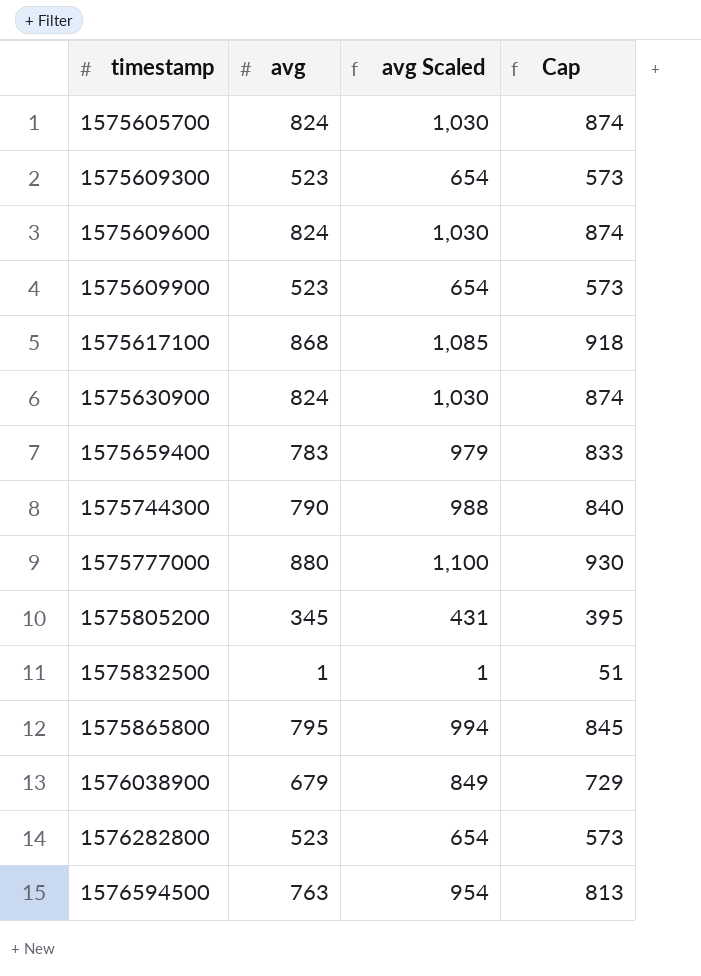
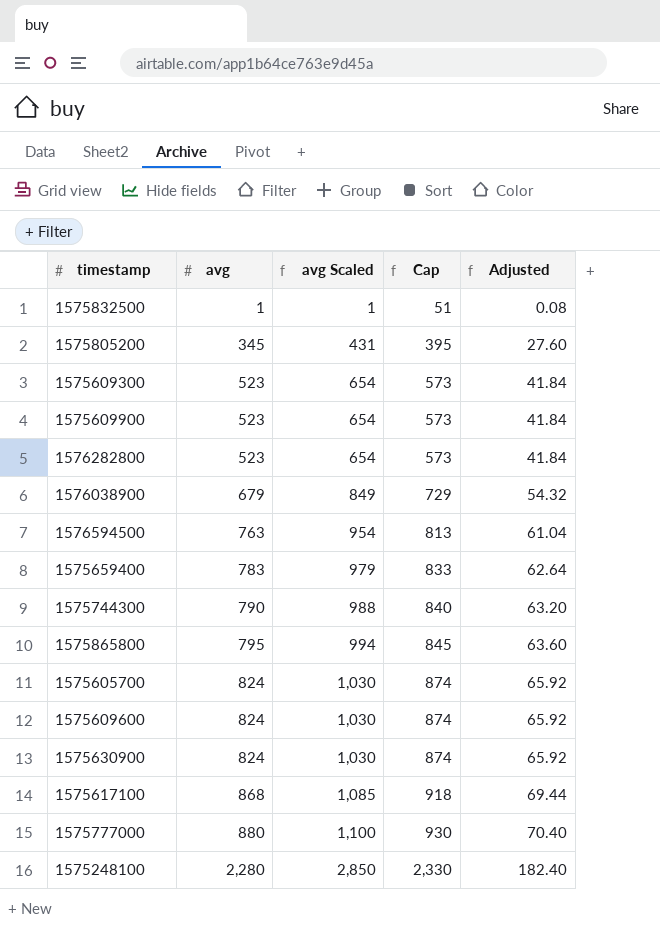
row order: timestamp ascending -> avg ascending
column Adjusted | formula: none -> [avg] * 0.08
row 1575248100: none -> 2,280 | 2,850 | 2,330 | 182.40

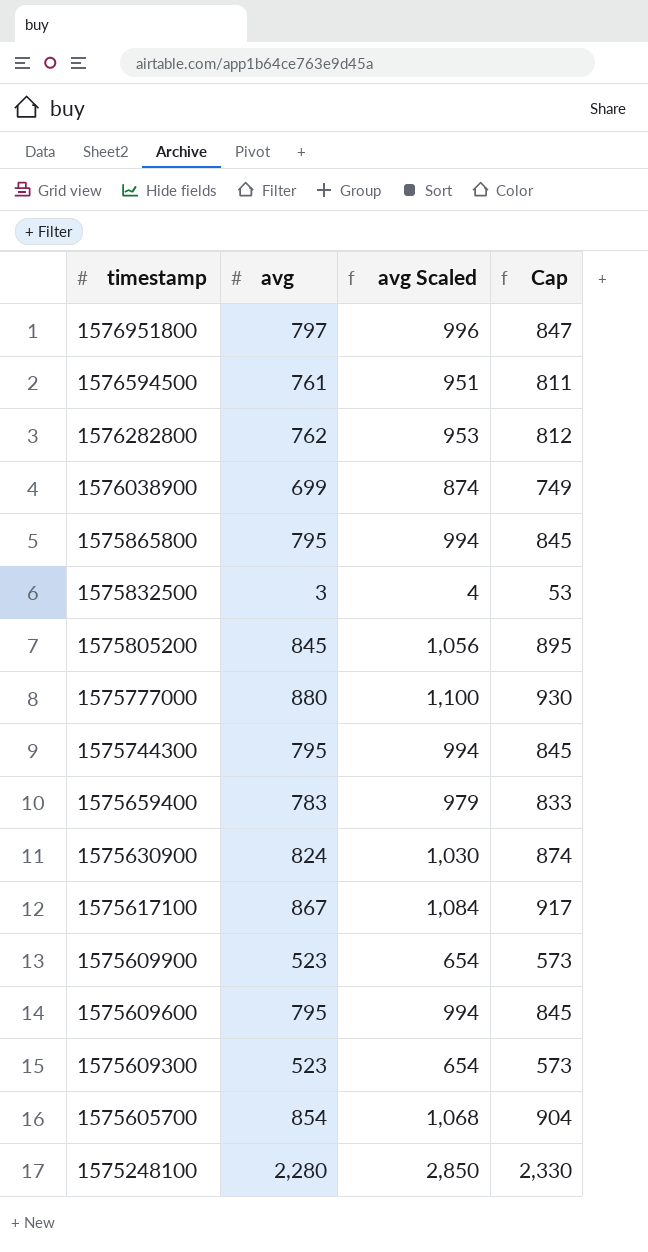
row order: avg ascending -> timestamp descending
column Adjusted | formula: [avg] * 0.08 -> none
row 1576951800: none -> 797 | 996 | 847
1576594500 | avg: 763 -> 761
1576594500 | avg Scaled: 954 -> 951
1576594500 | Cap: 813 -> 811
1576282800 | avg: 523 -> 762
1576282800 | avg Scaled: 654 -> 953
1576282800 | Cap: 573 -> 812
1576038900 | avg: 679 -> 699
1576038900 | avg Scaled: 849 -> 874
1576038900 | Cap: 729 -> 749
1575832500 | avg: 1 -> 3
1575832500 | avg Scaled: 1 -> 4
1575832500 | Cap: 51 -> 53
1575805200 | avg: 345 -> 845
1575805200 | avg Scaled: 431 -> 1,056
1575805200 | Cap: 395 -> 895
1575744300 | avg: 790 -> 795
1575744300 | avg Scaled: 988 -> 994
1575744300 | Cap: 840 -> 845
1575617100 | avg: 868 -> 867
1575617100 | avg Scaled: 1,085 -> 1,084
1575617100 | Cap: 918 -> 917
1575609600 | avg: 824 -> 795
1575609600 | avg Scaled: 1,030 -> 994
1575609600 | Cap: 874 -> 845
1575605700 | avg: 824 -> 854
1575605700 | avg Scaled: 1,030 -> 1,068
1575605700 | Cap: 874 -> 904

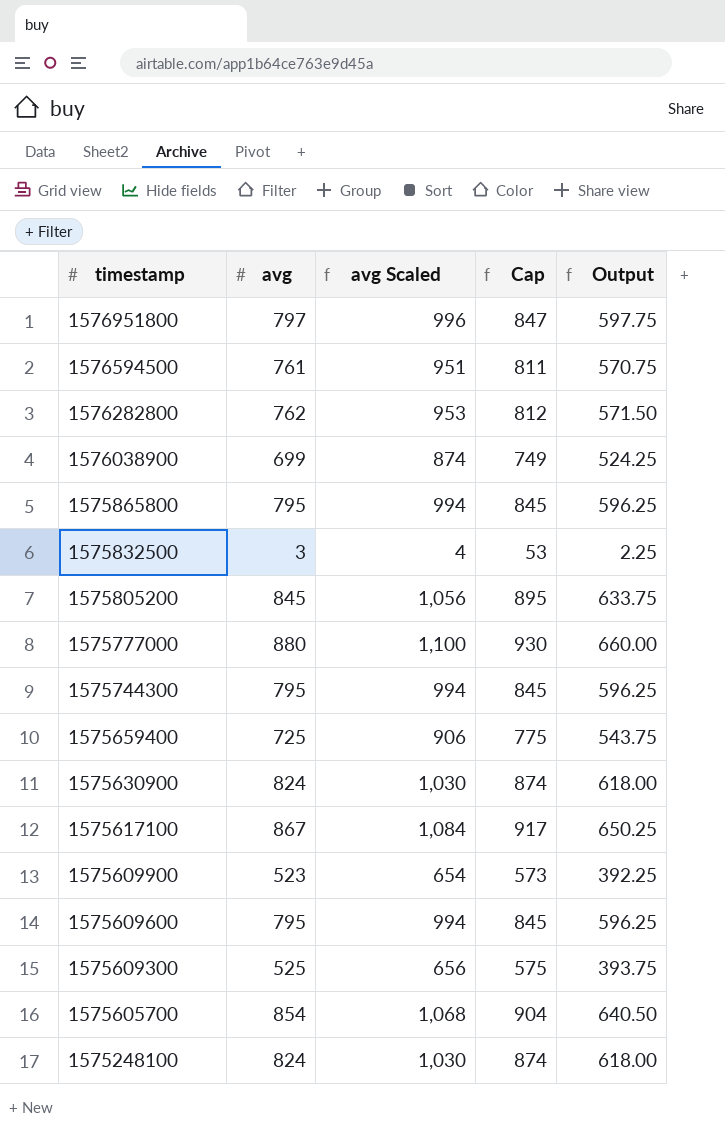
column Output | formula: none -> [avg] * 0.75
1575659400 | avg: 783 -> 725
1575659400 | avg Scaled: 979 -> 906
1575659400 | Cap: 833 -> 775
1575609300 | avg: 523 -> 525
1575609300 | avg Scaled: 654 -> 656
1575609300 | Cap: 573 -> 575
1575248100 | avg: 2,280 -> 824
1575248100 | avg Scaled: 2,850 -> 1,030
1575248100 | Cap: 2,330 -> 874

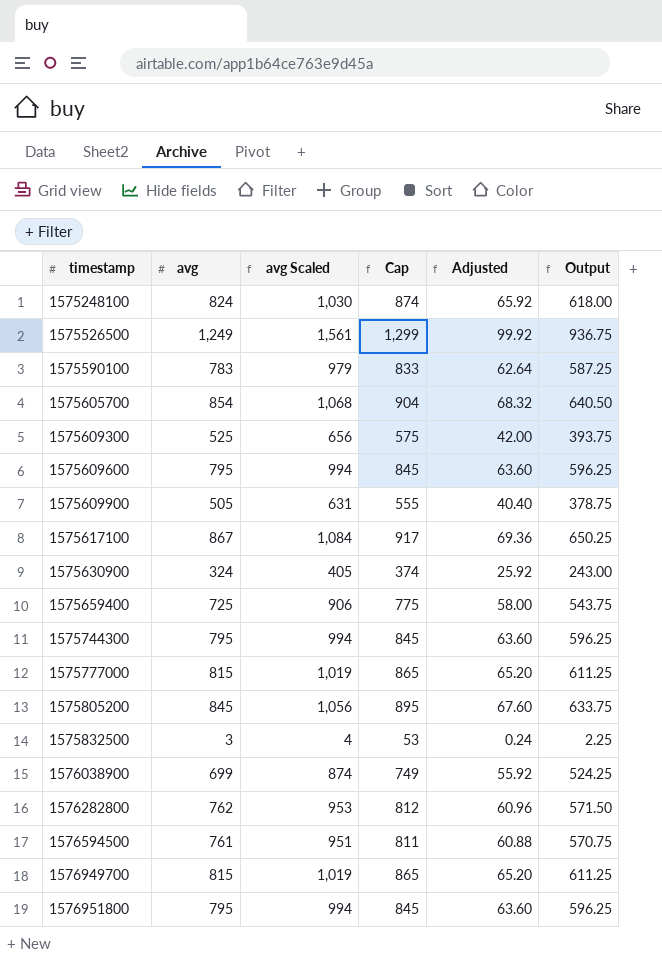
row order: timestamp descending -> timestamp ascending
column Adjusted | formula: none -> [avg] * 0.08
row 1575865800: 795 | 994 | 845 | 596.25 -> none
row 1575526500: none -> 1,249 | 1,561 | 1,299 | 99.92 | 936.75
row 1575590100: none -> 783 | 979 | 833 | 62.64 | 587.25
1575609900 | avg: 523 -> 505
1575609900 | avg Scaled: 654 -> 631
1575609900 | Cap: 573 -> 555
1575609900 | Output: 392.25 -> 378.75
1575630900 | avg: 824 -> 324
1575630900 | avg Scaled: 1,030 -> 405
1575630900 | Cap: 874 -> 374
1575630900 | Output: 618.00 -> 243.00
1575777000 | avg: 880 -> 815
1575777000 | avg Scaled: 1,100 -> 1,019
1575777000 | Cap: 930 -> 865
1575777000 | Output: 660.00 -> 611.25
row 1576949700: none -> 815 | 1,019 | 865 | 65.20 | 611.25
1576951800 | avg: 797 -> 795
1576951800 | avg Scaled: 996 -> 994
1576951800 | Cap: 847 -> 845
1576951800 | Output: 597.75 -> 596.25

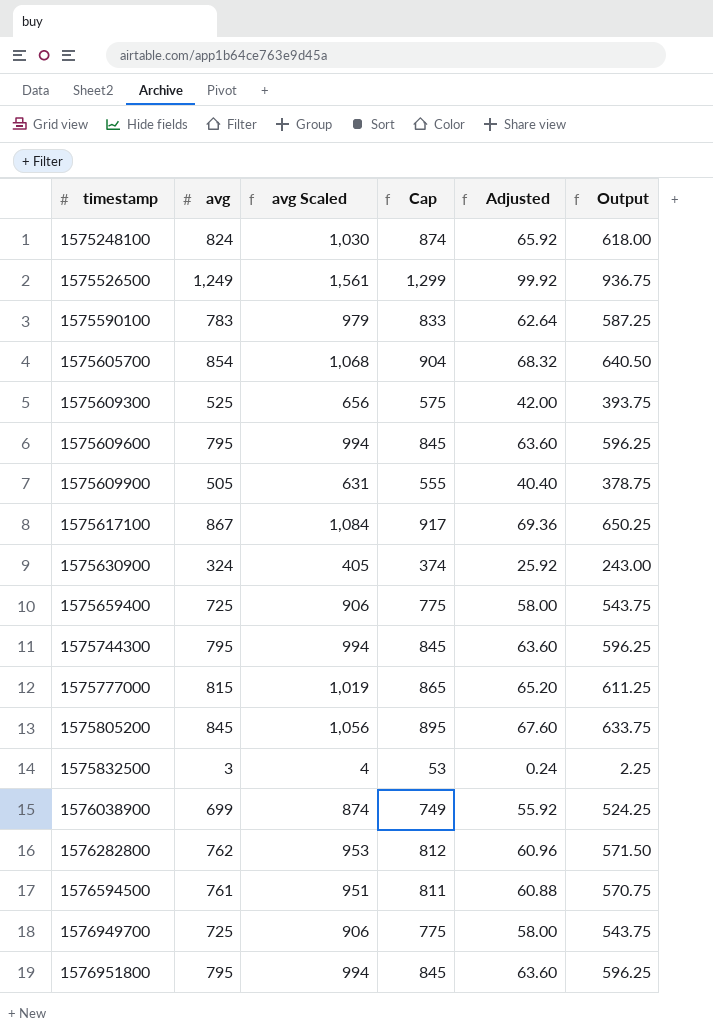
1576949700 | avg: 815 -> 725
1576949700 | avg Scaled: 1,019 -> 906
1576949700 | Cap: 865 -> 775
1576949700 | Adjusted: 65.20 -> 58.00
1576949700 | Output: 611.25 -> 543.75

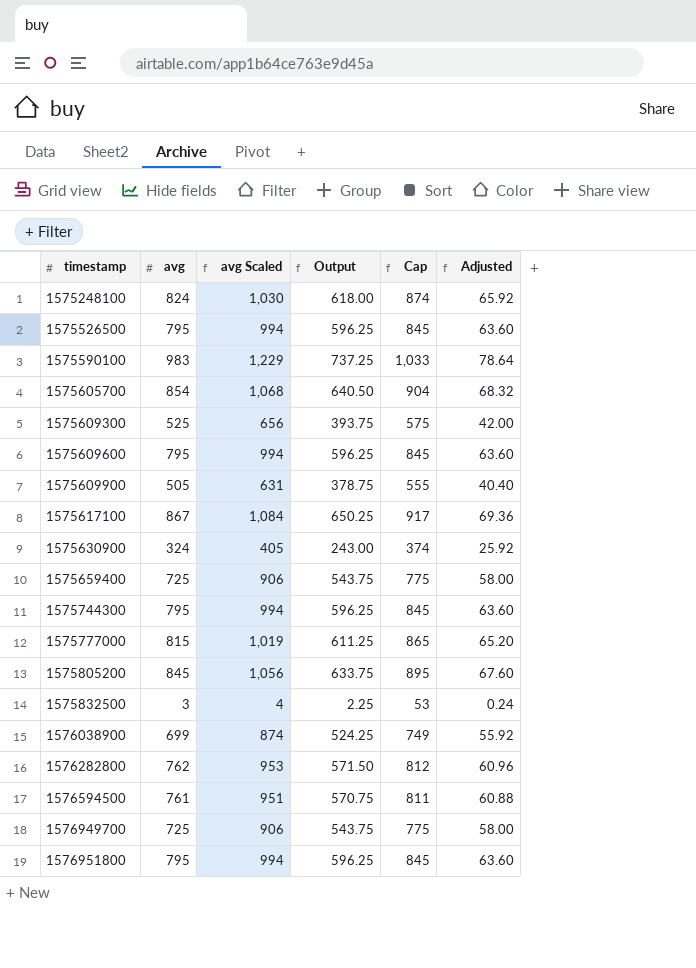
column Output | position: 6 -> 4
1575526500 | avg: 1,249 -> 795
1575526500 | avg Scaled: 1,561 -> 994
1575526500 | Output: 936.75 -> 596.25
1575526500 | Cap: 1,299 -> 845
1575526500 | Adjusted: 99.92 -> 63.60
1575590100 | avg: 783 -> 983
1575590100 | avg Scaled: 979 -> 1,229
1575590100 | Output: 587.25 -> 737.25
1575590100 | Cap: 833 -> 1,033
1575590100 | Adjusted: 62.64 -> 78.64

